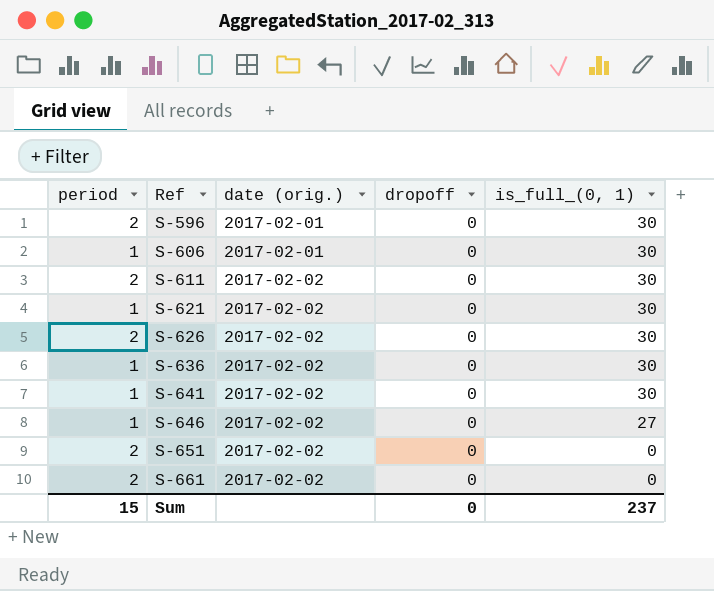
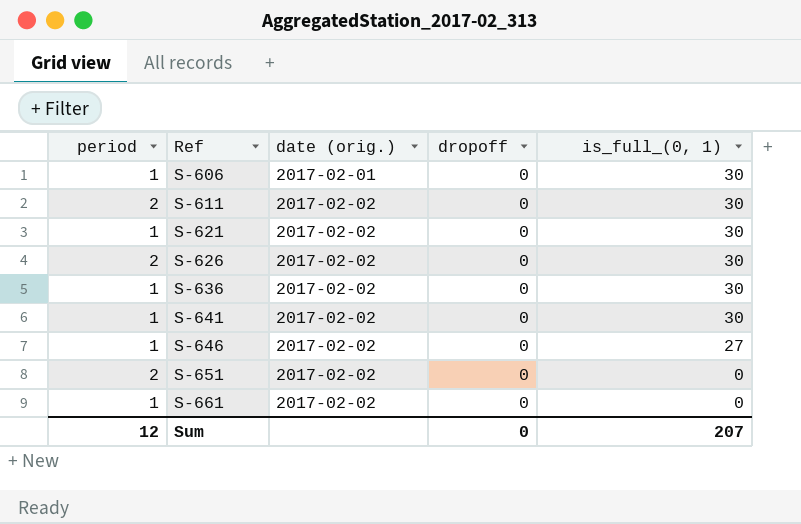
row S-596: 2 | 2017-02-01 | 0 | 30 -> none
S-661 | period: 2 -> 1
Sum | period: 15 -> 12
Sum | is_full_(0, 1): 237 -> 207

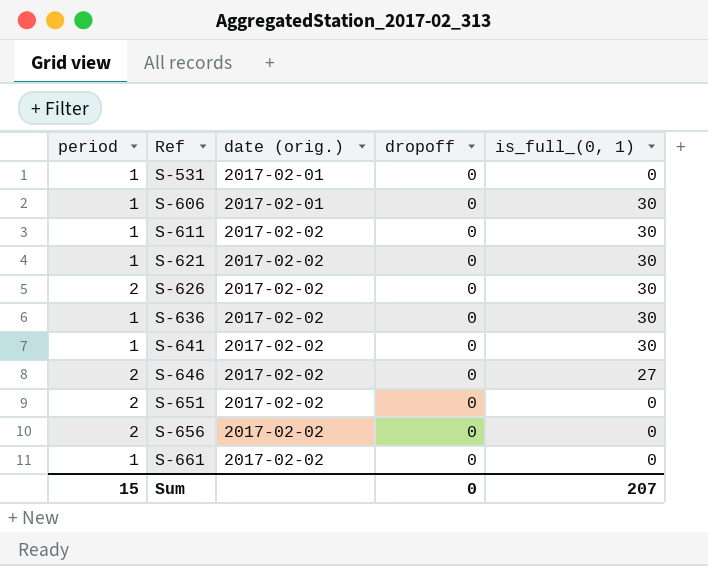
row S-531: none -> 1 | 2017-02-01 | 0 | 0
S-611 | period: 2 -> 1
S-646 | period: 1 -> 2
row S-656: none -> 2 | 2017-02-02 | 0 | 0
Sum | period: 12 -> 15

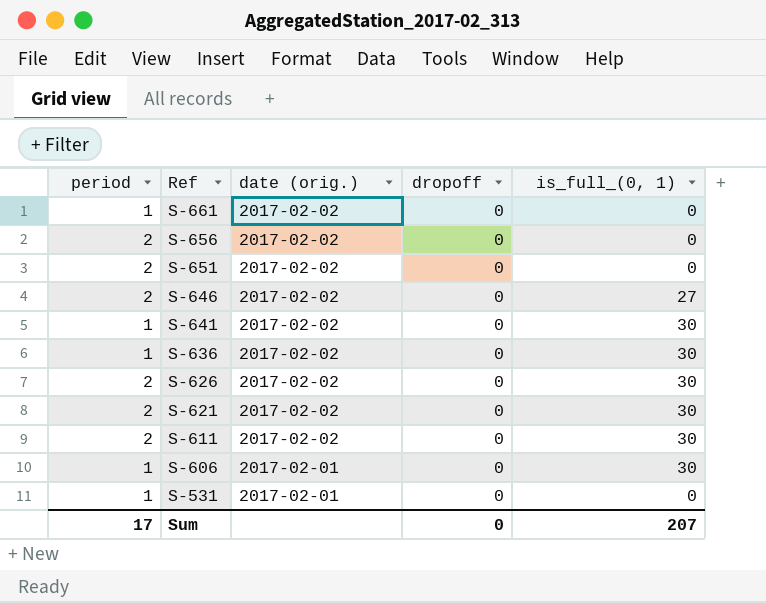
row order: Ref ascending -> Ref descending
S-621 | period: 1 -> 2
S-611 | period: 1 -> 2
Sum | period: 15 -> 17

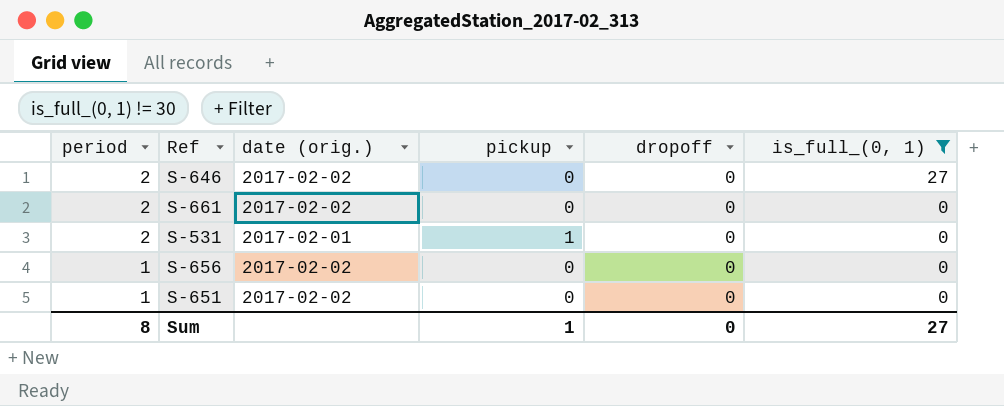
filter: none -> is_full_(0, 1) != 30
row order: Ref descending -> period descending
column pickup | position: none -> 4
S-661 | period: 1 -> 2
S-531 | period: 1 -> 2
S-656 | period: 2 -> 1
S-651 | period: 2 -> 1
Sum | period: 17 -> 8
Sum | is_full_(0, 1): 207 -> 27

